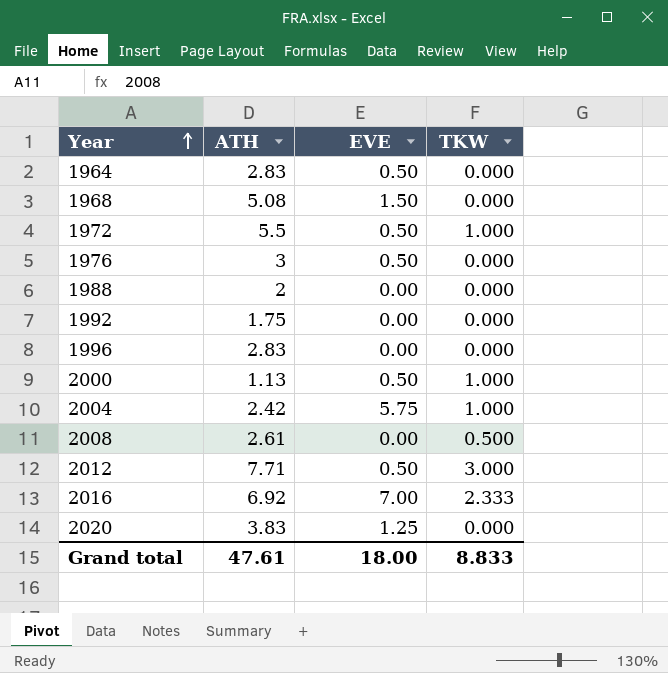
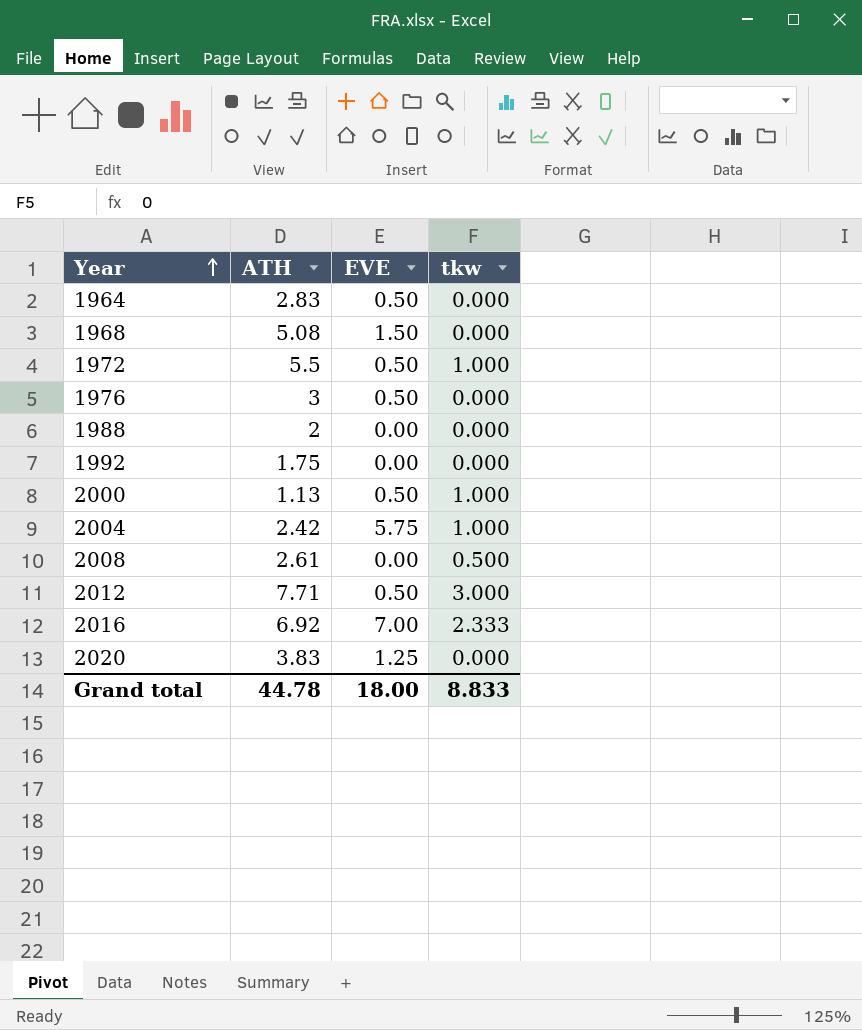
column name: TKW -> tkw
row 1996: 2.83 | 0.00 | 0.000 -> none
Grand total | ATH: 47.61 -> 44.78

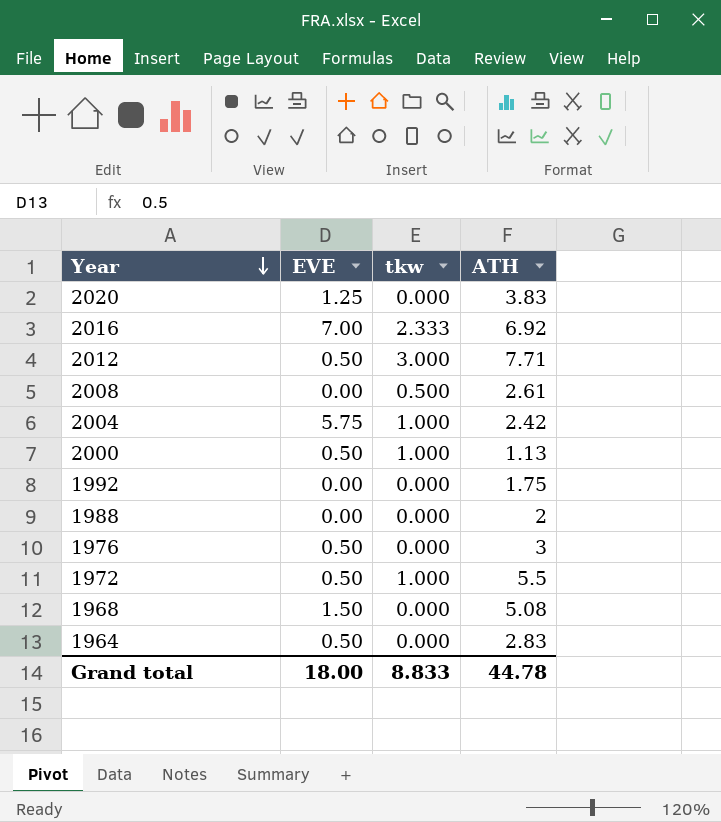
row order: Year ascending -> Year descending
column ATH | position: 2 -> 4

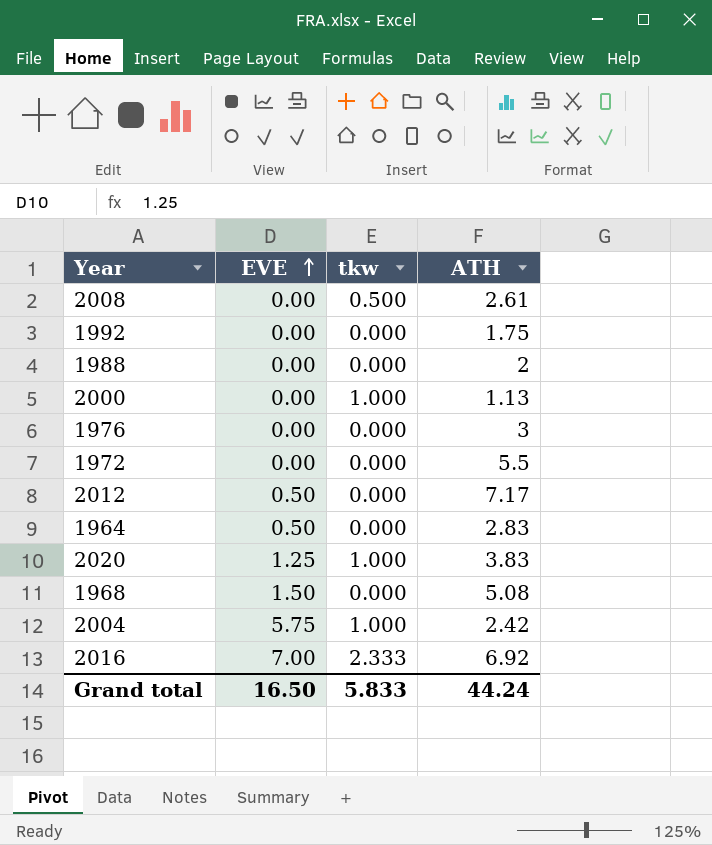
row order: Year descending -> EVE ascending
2000 | EVE: 0.50 -> 0.00
1976 | EVE: 0.50 -> 0.00
1972 | EVE: 0.50 -> 0.00
1972 | tkw: 1.000 -> 0.000
2012 | tkw: 3.000 -> 0.000
2012 | ATH: 7.71 -> 7.17
2020 | tkw: 0.000 -> 1.000
Grand total | EVE: 18.00 -> 16.50
Grand total | tkw: 8.833 -> 5.833
Grand total | ATH: 44.78 -> 44.24

